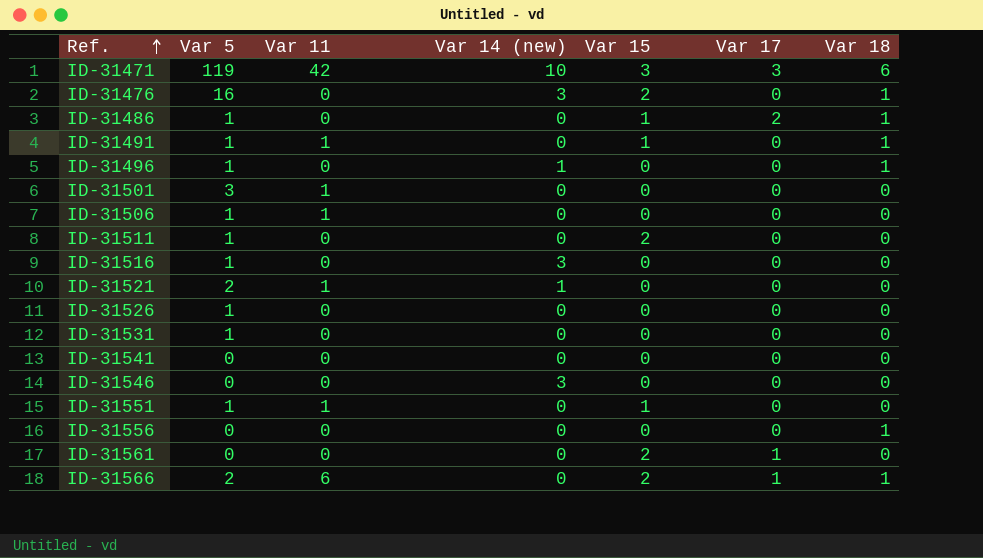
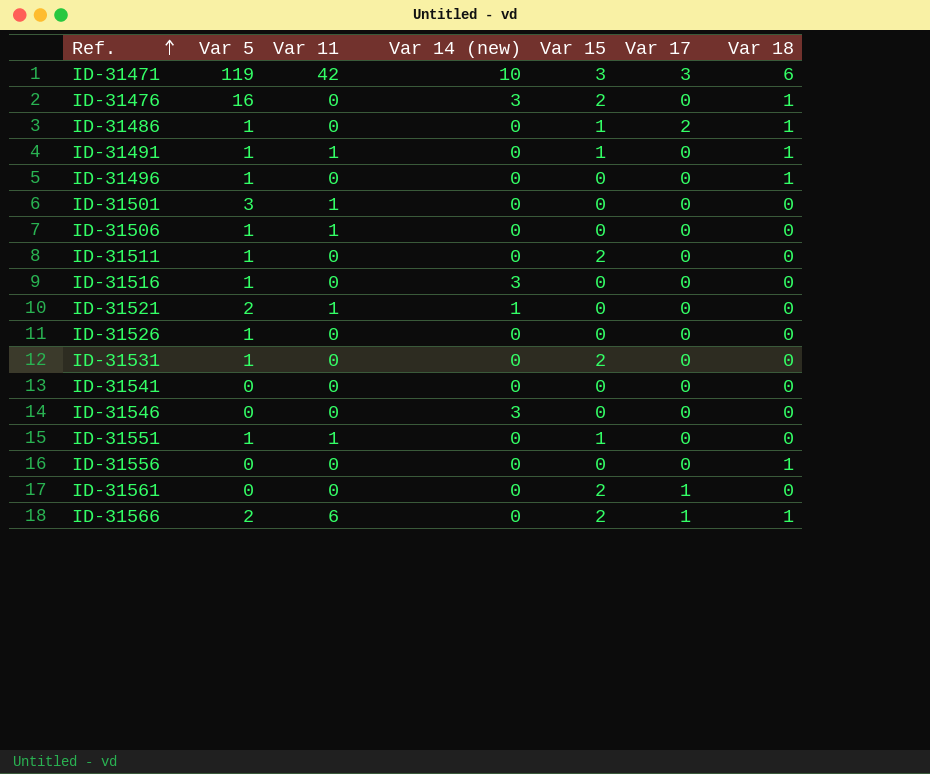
ID-31496 | Var 14 (new): 1 -> 0
ID-31531 | Var 15: 0 -> 2

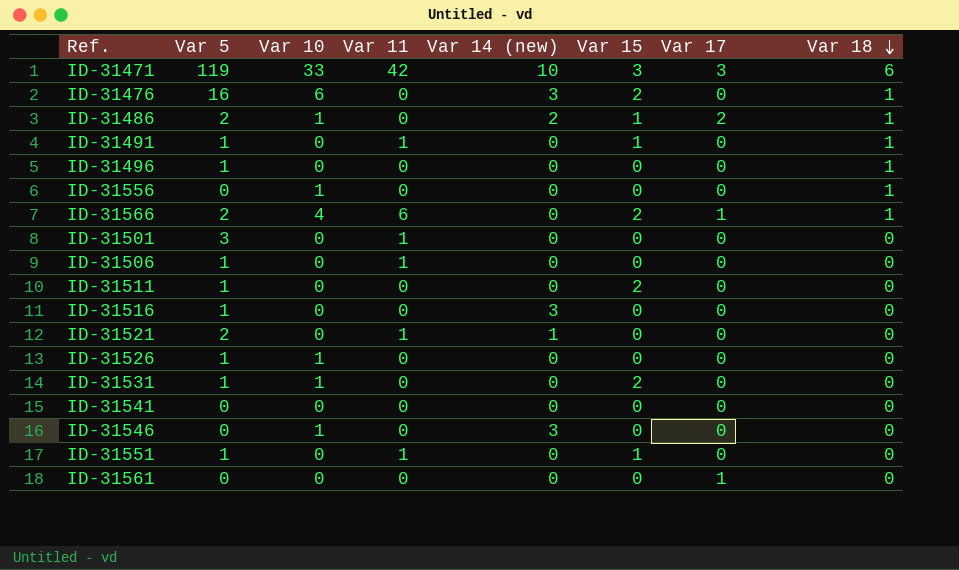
row order: Ref. ascending -> Var 18 descending
column Var 10 | position: none -> 3
ID-31486 | Var 5: 1 -> 2
ID-31486 | Var 14 (new): 0 -> 2
ID-31561 | Var 15: 2 -> 0

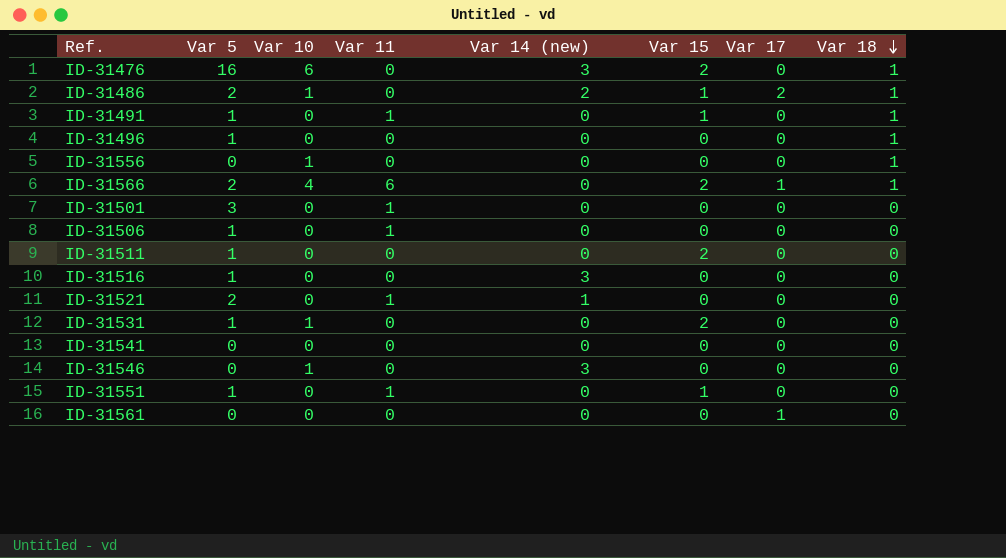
row ID-31471: 119 | 33 | 42 | 10 | 3 | 3 | 6 -> none
row ID-31526: 1 | 1 | 0 | 0 | 0 | 0 | 0 -> none

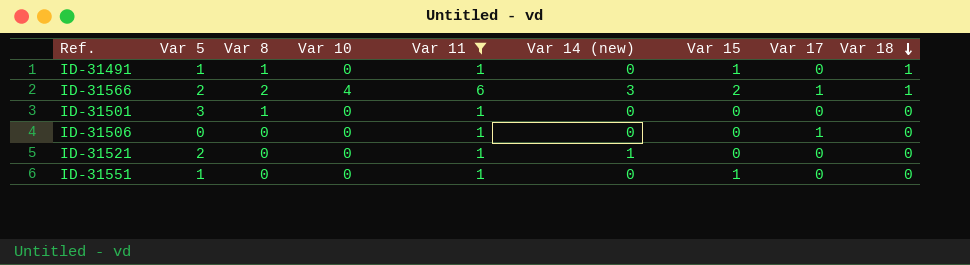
filter: none -> Var 11 != 0
column Var 8 | position: none -> 3
ID-31566 | Var 14 (new): 0 -> 3
ID-31506 | Var 5: 1 -> 0
ID-31506 | Var 17: 0 -> 1

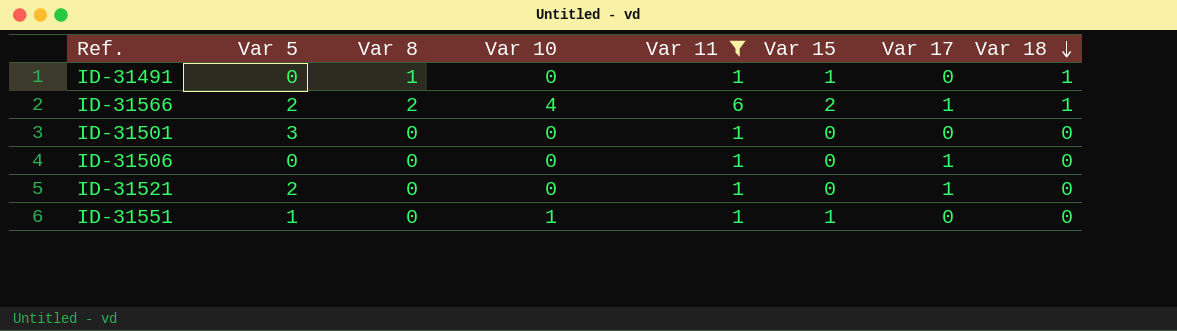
column Var 14 (new) | position: 6 -> none
ID-31491 | Var 5: 1 -> 0
ID-31501 | Var 8: 1 -> 0
ID-31521 | Var 17: 0 -> 1
ID-31551 | Var 10: 0 -> 1

